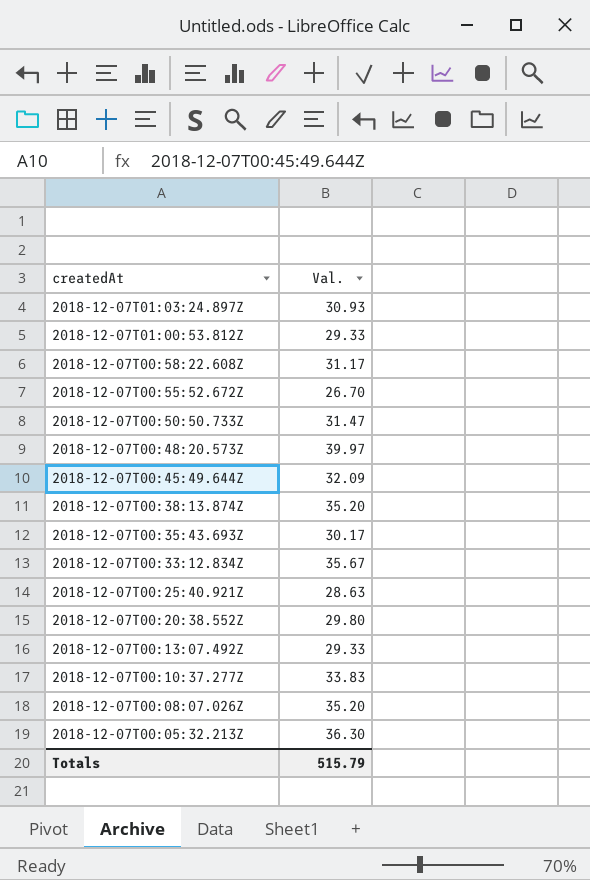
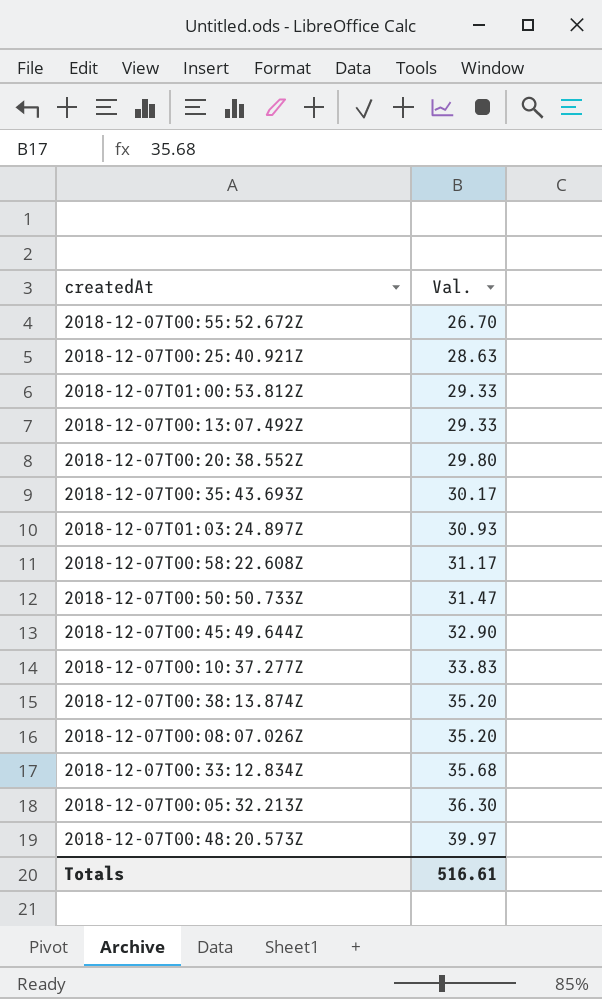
row order: createdAt descending -> Val. ascending
2018-12-07T00:45:49.644Z | Val.: 32.09 -> 32.90
2018-12-07T00:33:12.834Z | Val.: 35.67 -> 35.68
Totals | Val.: 515.79 -> 516.61

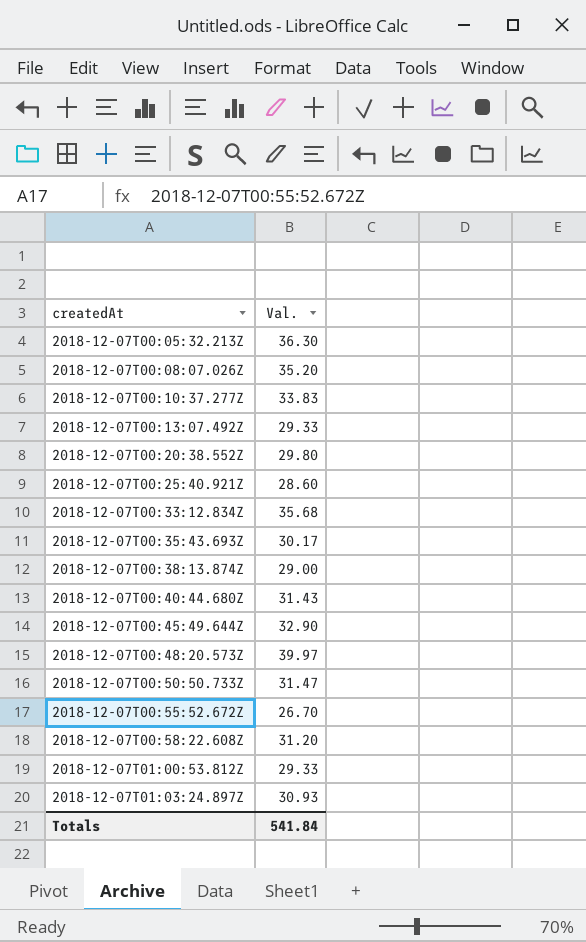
row order: Val. ascending -> createdAt ascending
2018-12-07T00:25:40.921Z | Val.: 28.63 -> 28.60
2018-12-07T00:38:13.874Z | Val.: 35.20 -> 29.00
row 2018-12-07T00:40:44.680Z: none -> 31.43
2018-12-07T00:58:22.608Z | Val.: 31.17 -> 31.20
Totals | Val.: 516.61 -> 541.84

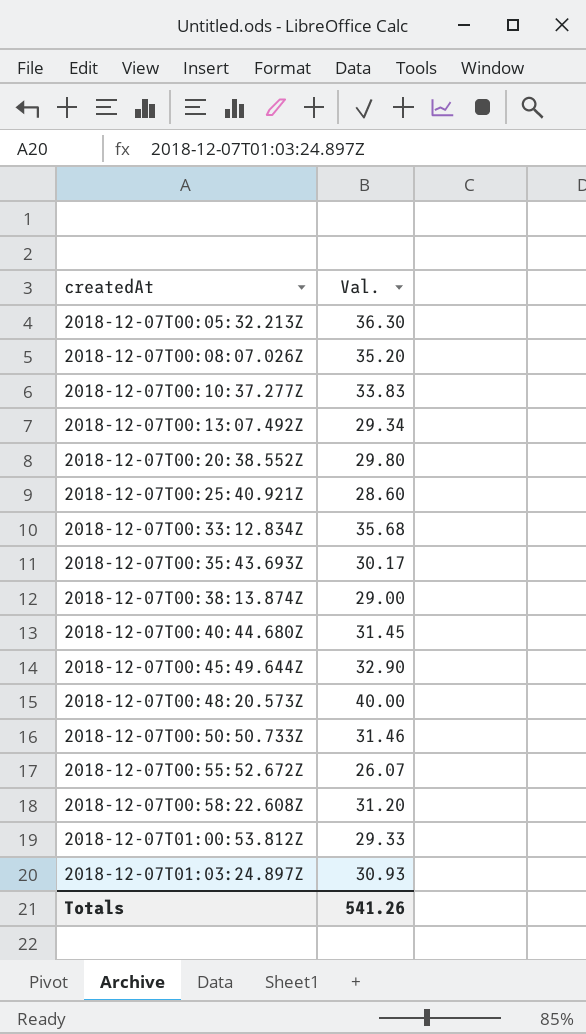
2018-12-07T00:13:07.492Z | Val.: 29.33 -> 29.34
2018-12-07T00:40:44.680Z | Val.: 31.43 -> 31.45
2018-12-07T00:48:20.573Z | Val.: 39.97 -> 40.00
2018-12-07T00:50:50.733Z | Val.: 31.47 -> 31.46
2018-12-07T00:55:52.672Z | Val.: 26.70 -> 26.07
Totals | Val.: 541.84 -> 541.26

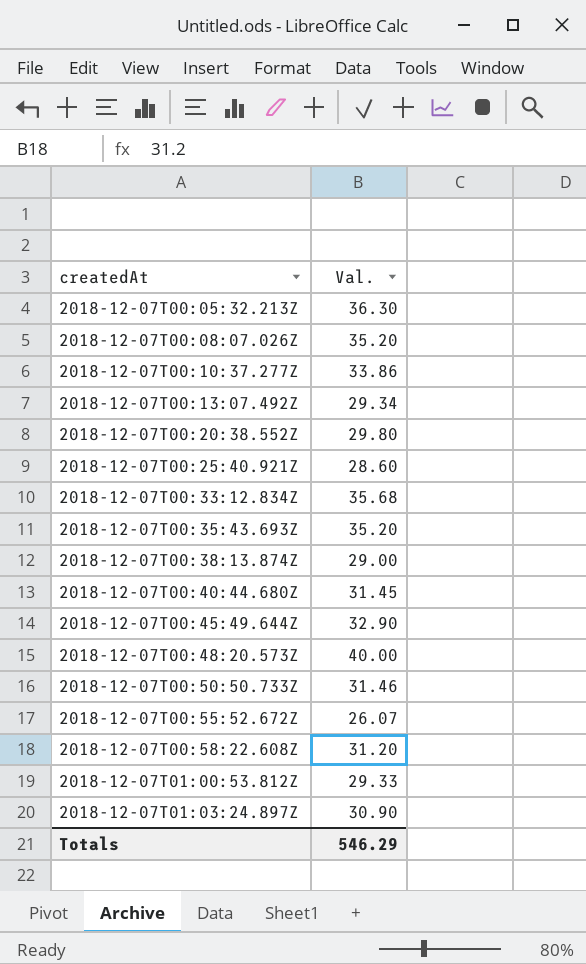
2018-12-07T00:10:37.277Z | Val.: 33.83 -> 33.86
2018-12-07T00:35:43.693Z | Val.: 30.17 -> 35.20
2018-12-07T01:03:24.897Z | Val.: 30.93 -> 30.90
Totals | Val.: 541.26 -> 546.29

